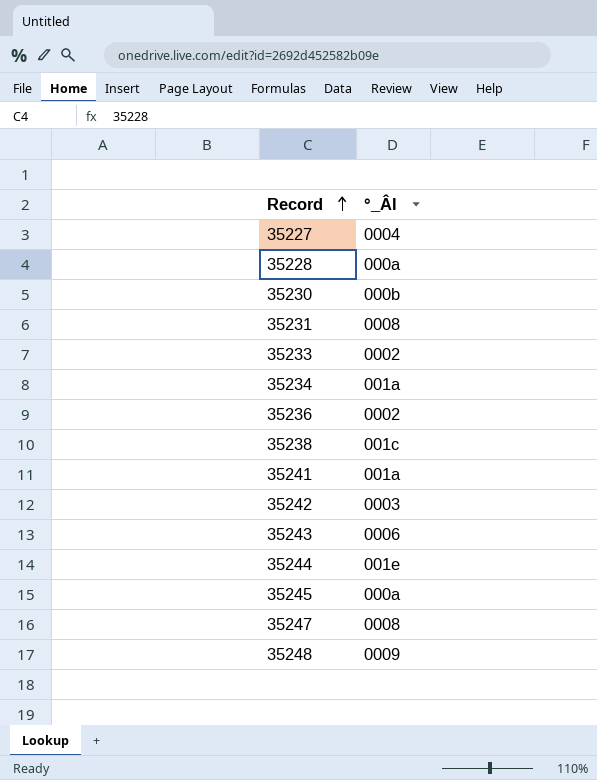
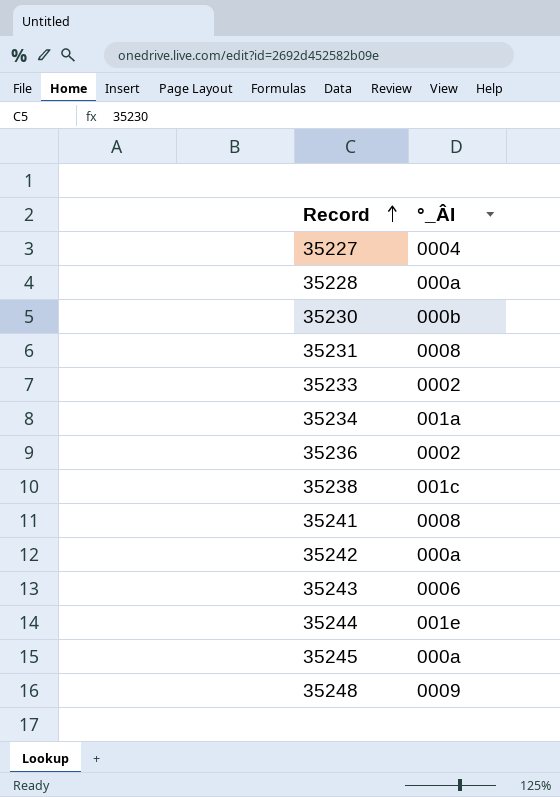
row 35247: 0008 -> none
35241 | °_ÂI: 001a -> 0008
35242 | °_ÂI: 0003 -> 000a

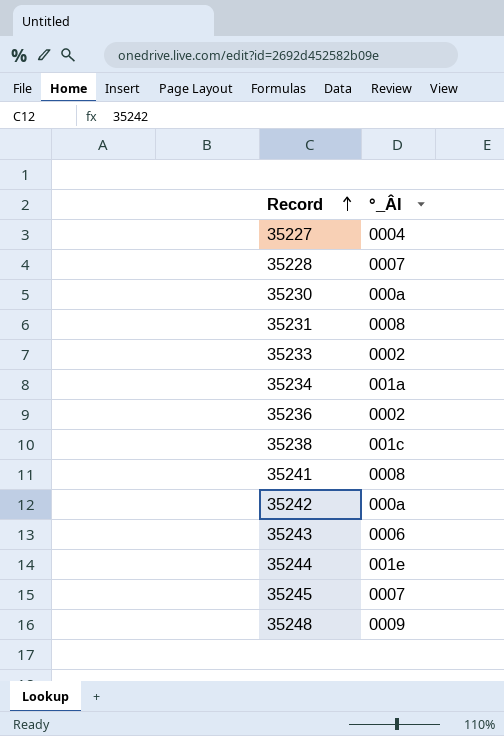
35228 | °_ÂI: 000a -> 0007
35230 | °_ÂI: 000b -> 000a
35245 | °_ÂI: 000a -> 0007

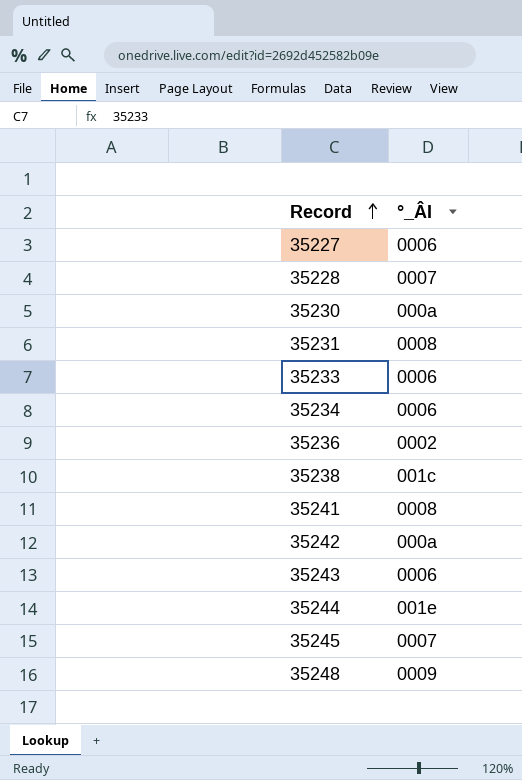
35227 | °_ÂI: 0004 -> 0006
35233 | °_ÂI: 0002 -> 0006
35234 | °_ÂI: 001a -> 0006

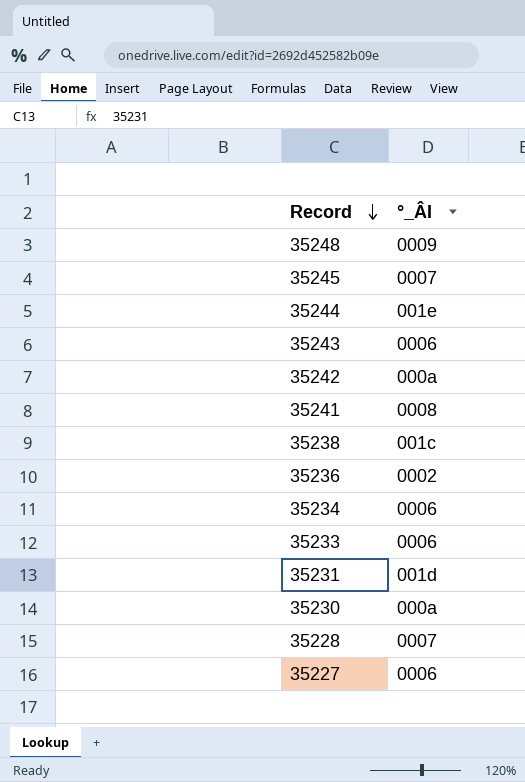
row order: Record ascending -> Record descending
35231 | °_ÂI: 0008 -> 001d

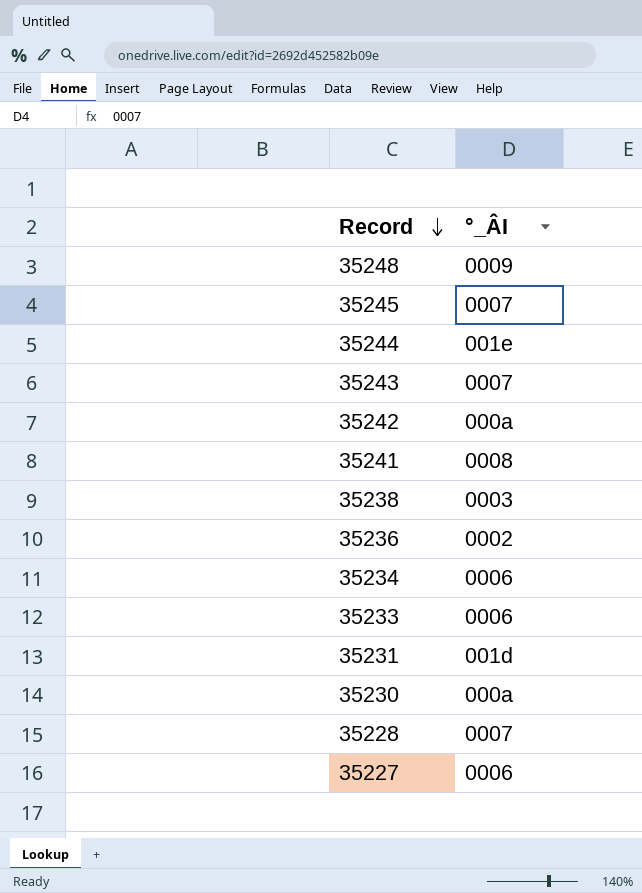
35243 | °_ÂI: 0006 -> 0007
35238 | °_ÂI: 001c -> 0003

